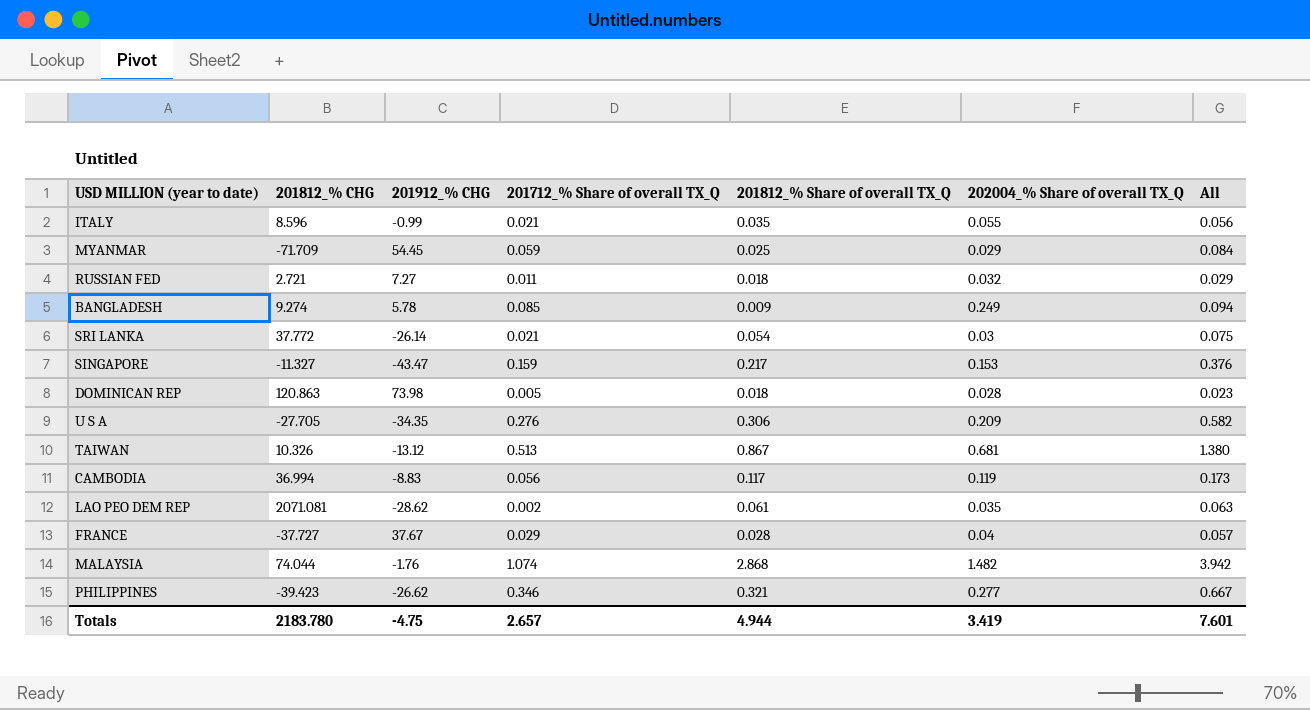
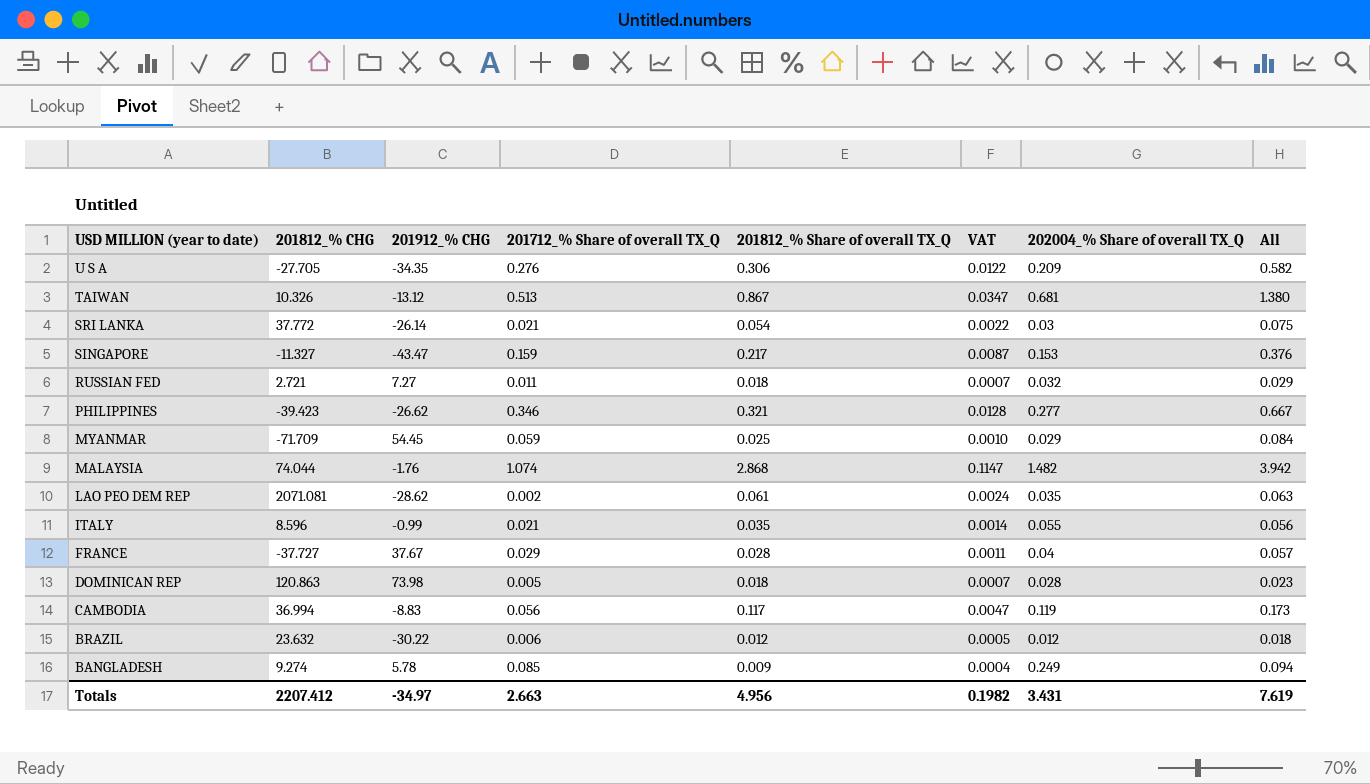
row order: none -> USD MILLION (year to date) descending
column VAT | formula: none -> [201812_% Share of overall TX_Q] * 0.04
row BRAZIL: none -> 23.632 | -30.22 | 0.006 | 0.012 | 0.0005 | 0.012 | 0.018
Totals | 201812_% CHG: 2183.780 -> 2207.412
Totals | 201912_% CHG: -4.75 -> -34.97
Totals | 201712_% Share of overall TX_Q: 2.657 -> 2.663
Totals | 201812_% Share of overall TX_Q: 4.944 -> 4.956
Totals | 202004_% Share of overall TX_Q: 3.419 -> 3.431
Totals | All: 7.601 -> 7.619

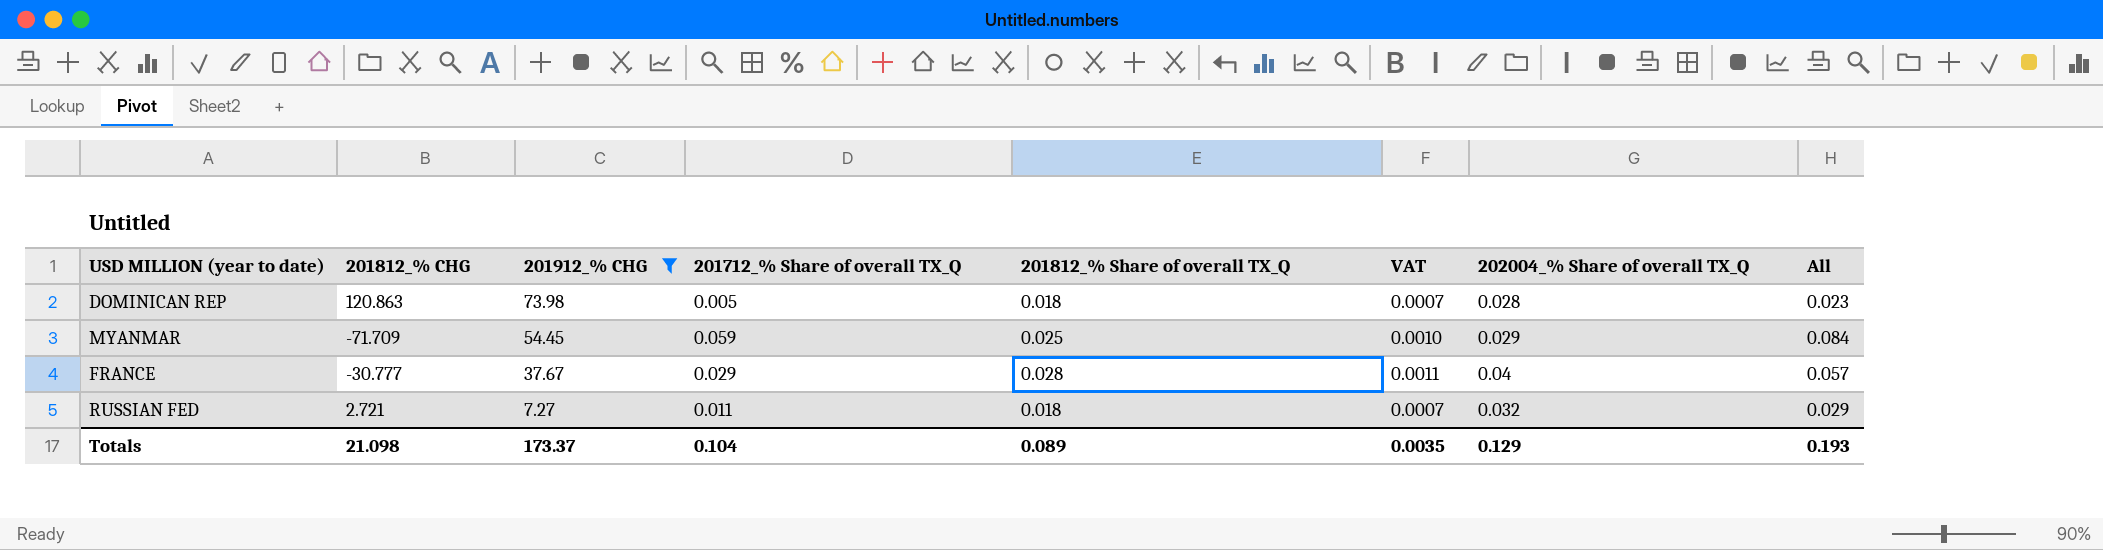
filter: none -> 201912_% CHG >= 7.27
row order: USD MILLION (year to date) descending -> 201912_% CHG descending
FRANCE | 201812_% CHG: -37.727 -> -30.777
Totals | 201812_% CHG: 2207.412 -> 21.098
Totals | 201912_% CHG: -34.97 -> 173.37
Totals | 201712_% Share of overall TX_Q: 2.663 -> 0.104
Totals | 201812_% Share of overall TX_Q: 4.956 -> 0.089
Totals | VAT: 0.1982 -> 0.0035
Totals | 202004_% Share of overall TX_Q: 3.431 -> 0.129
Totals | All: 7.619 -> 0.193

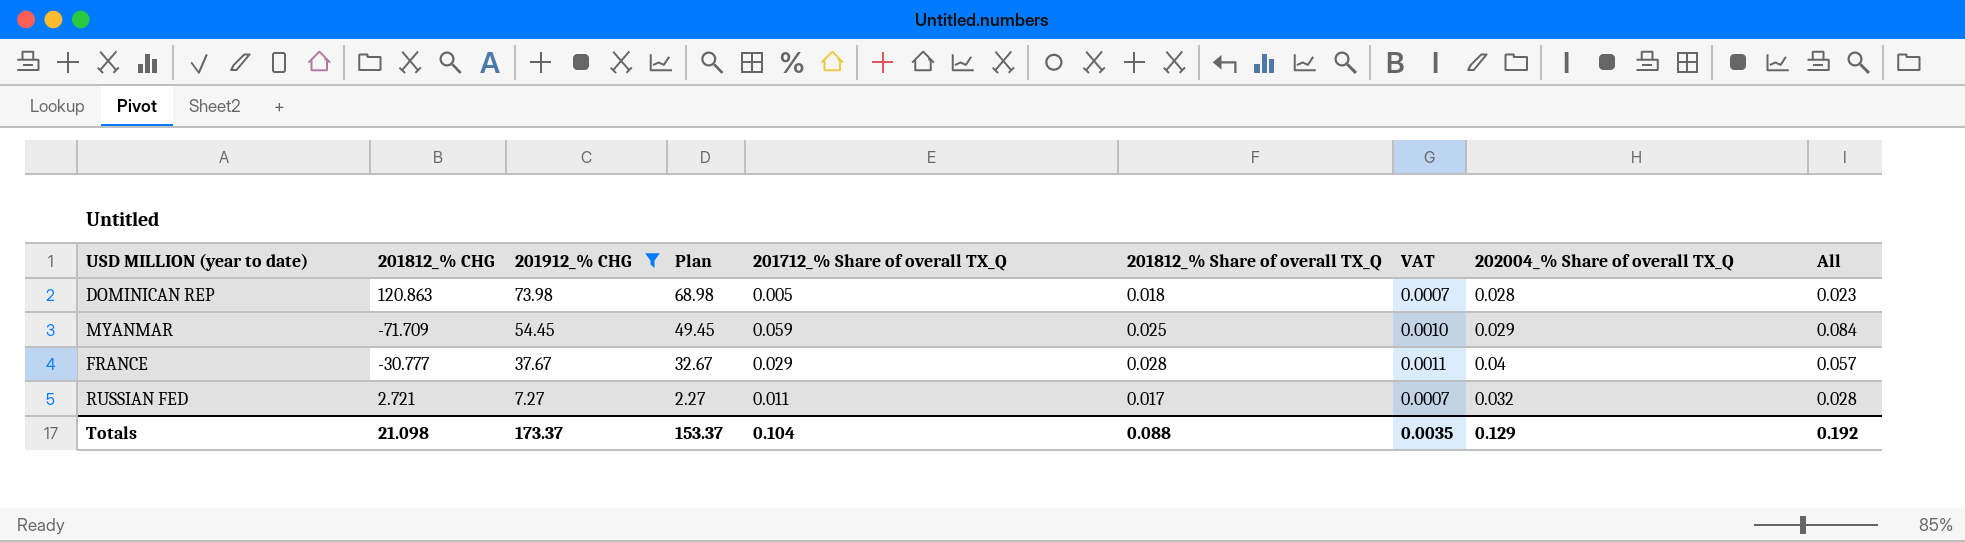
column Plan | formula: none -> [201912_% CHG] - 5
RUSSIAN FED | 201812_% Share of overall TX_Q: 0.018 -> 0.017
RUSSIAN FED | All: 0.029 -> 0.028
Totals | 201812_% Share of overall TX_Q: 0.089 -> 0.088
Totals | All: 0.193 -> 0.192

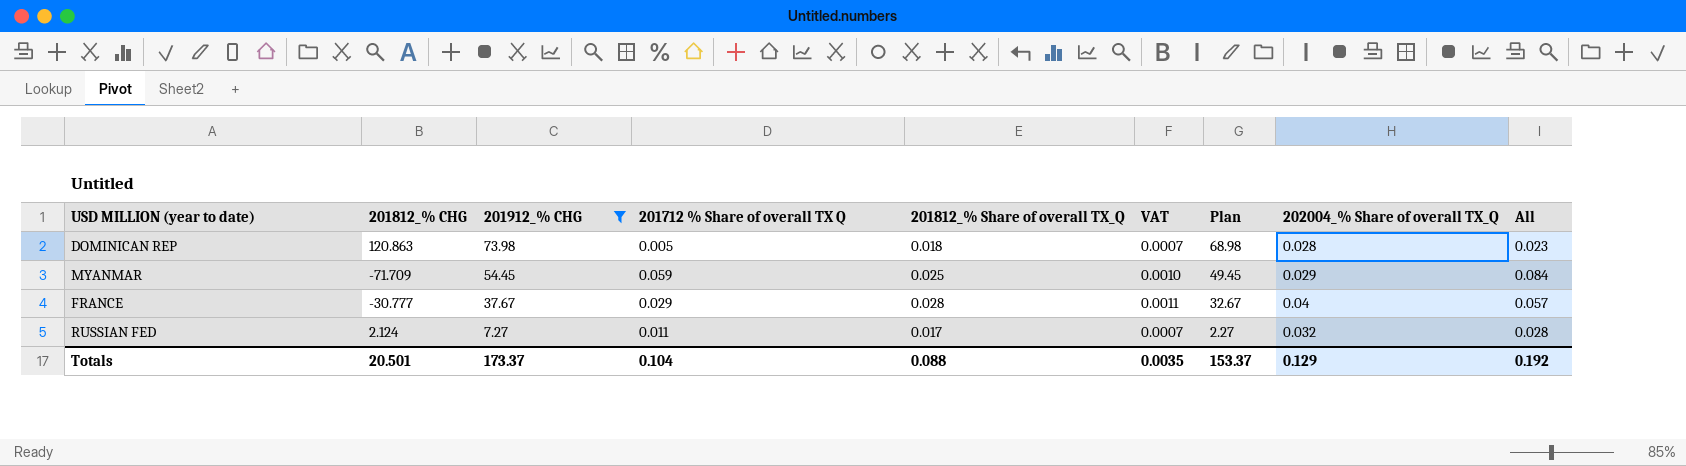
column name: 201712_% Share of overall TX_Q -> 201712 % Share of overall TX Q
column Plan | position: 4 -> 7
RUSSIAN FED | 201812_% CHG: 2.721 -> 2.124
Totals | 201812_% CHG: 21.098 -> 20.501

